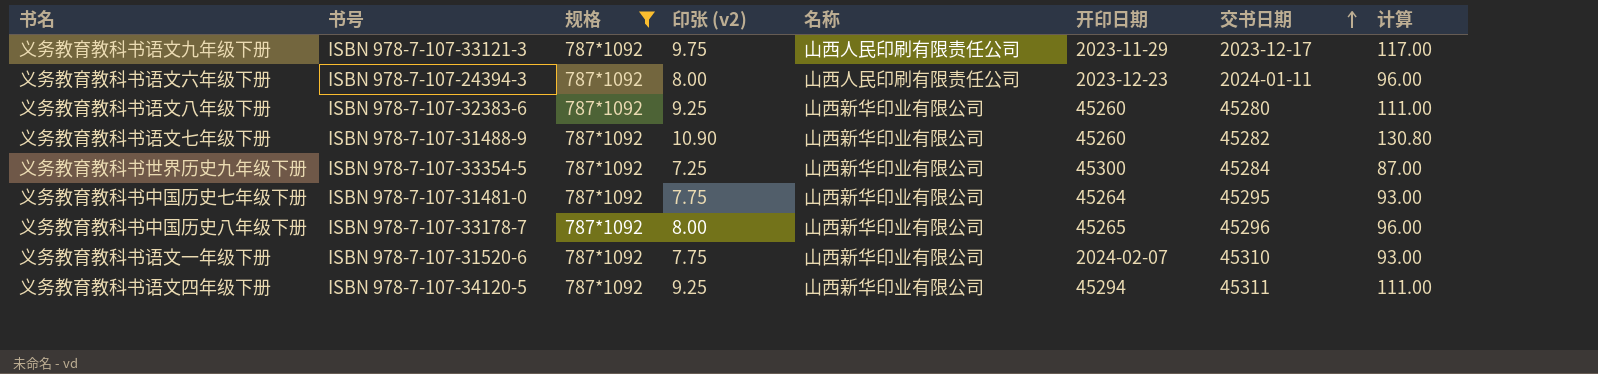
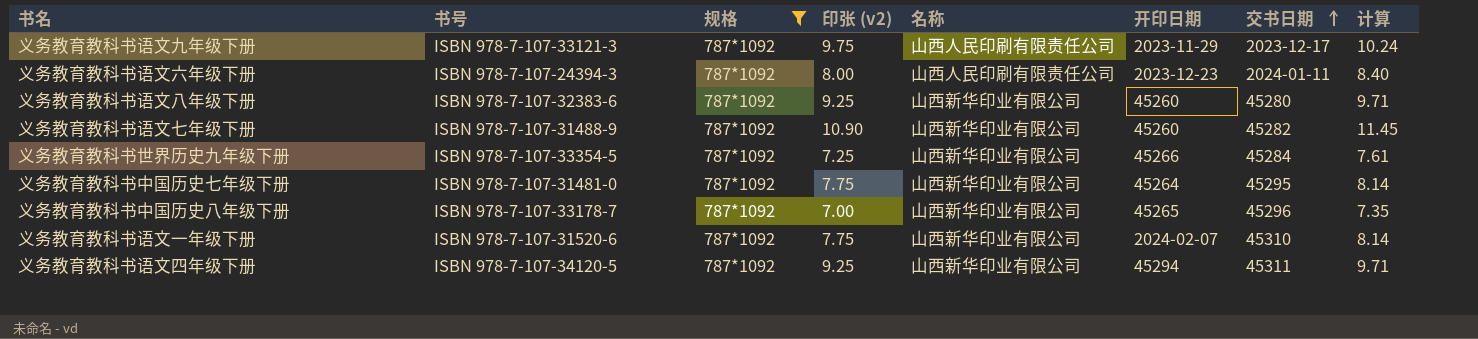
column 计算 | formula: [印张 (v2)] * 12 -> [印张 (v2)] * 1.05
义务教育教科书世界历史九年级下册 | 开印日期: 45300 -> 45266
义务教育教科书中国历史八年级下册 | 印张 (v2): 8.00 -> 7.00

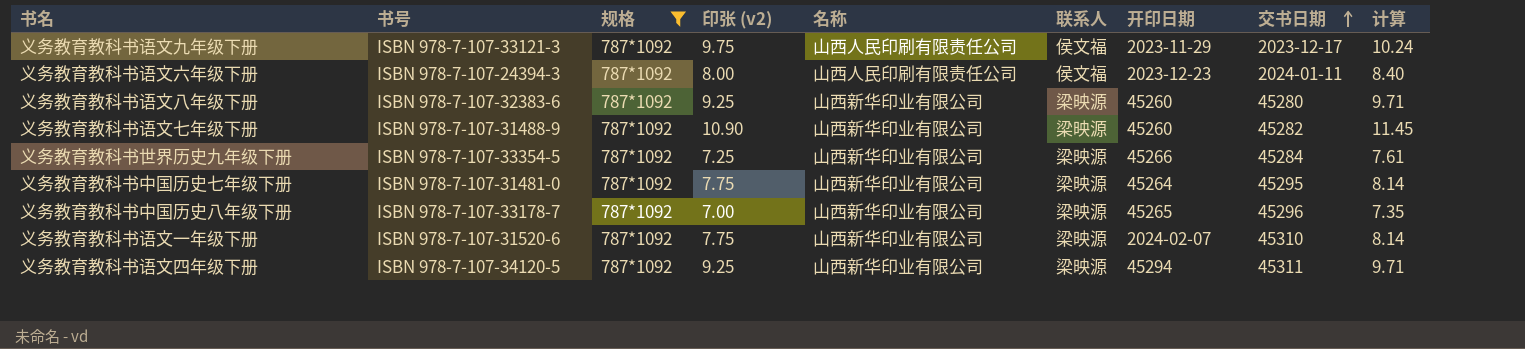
column 联系人 | position: none -> 6

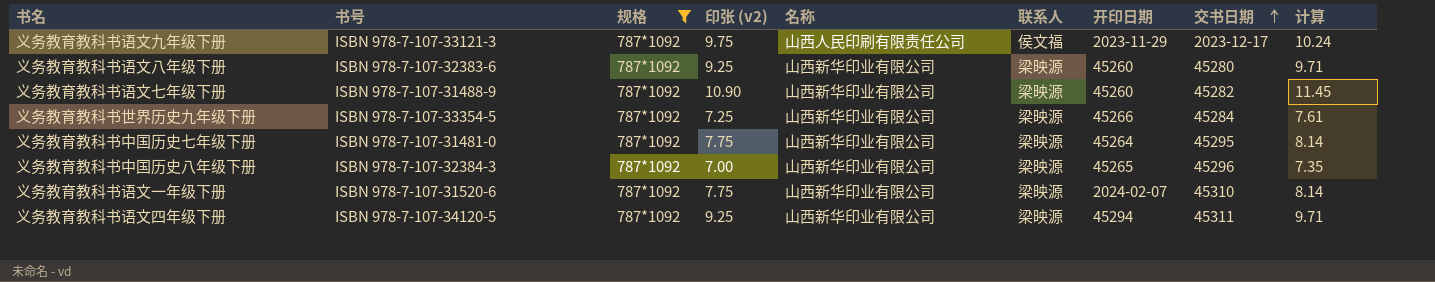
row 义务教育教科书语文六年级下册: ISBN 978-7-107-24394-3 | 787*1092 | 8.00 | 山西人民印刷有限责任公司 | 侯文福 | 2023-12-23 | 2024-01-11 | 8.40 -> none
义务教育教科书中国历史八年级下册 | 书号: ISBN 978-7-107-33178-7 -> ISBN 978-7-107-32384-3

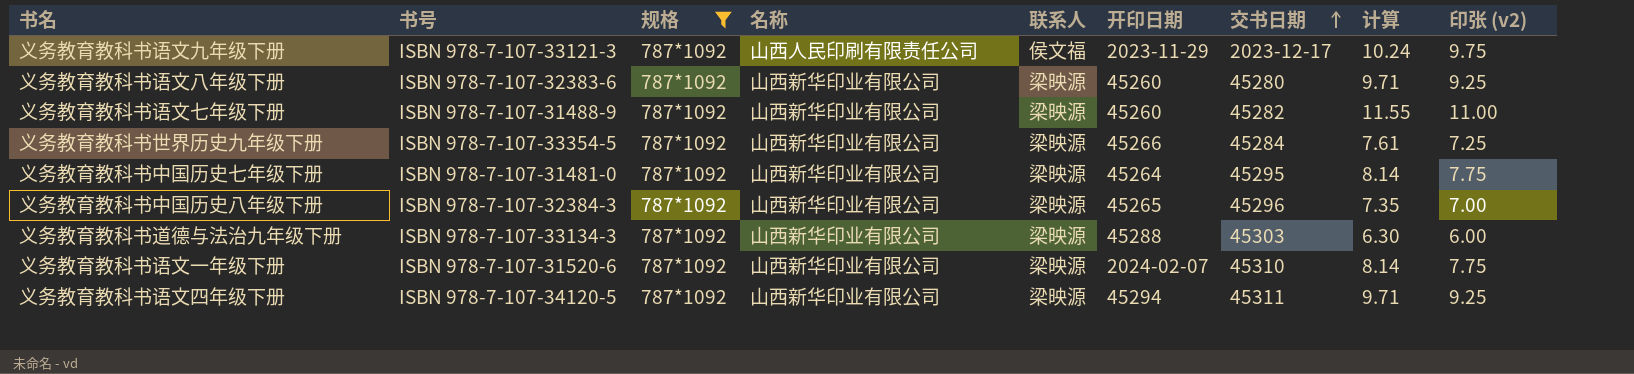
column 印张 (v2) | position: 4 -> 9
义务教育教科书语文七年级下册 | 计算: 11.45 -> 11.55
义务教育教科书语文七年级下册 | 印张 (v2): 10.90 -> 11.00
row 义务教育教科书道德与法治九年级下册: none -> ISBN 978-7-107-33134-3 | 787*1092 | 山西新华印业有限公司 | 梁映源 | 45288 | 45303 | 6.30 | 6.00

